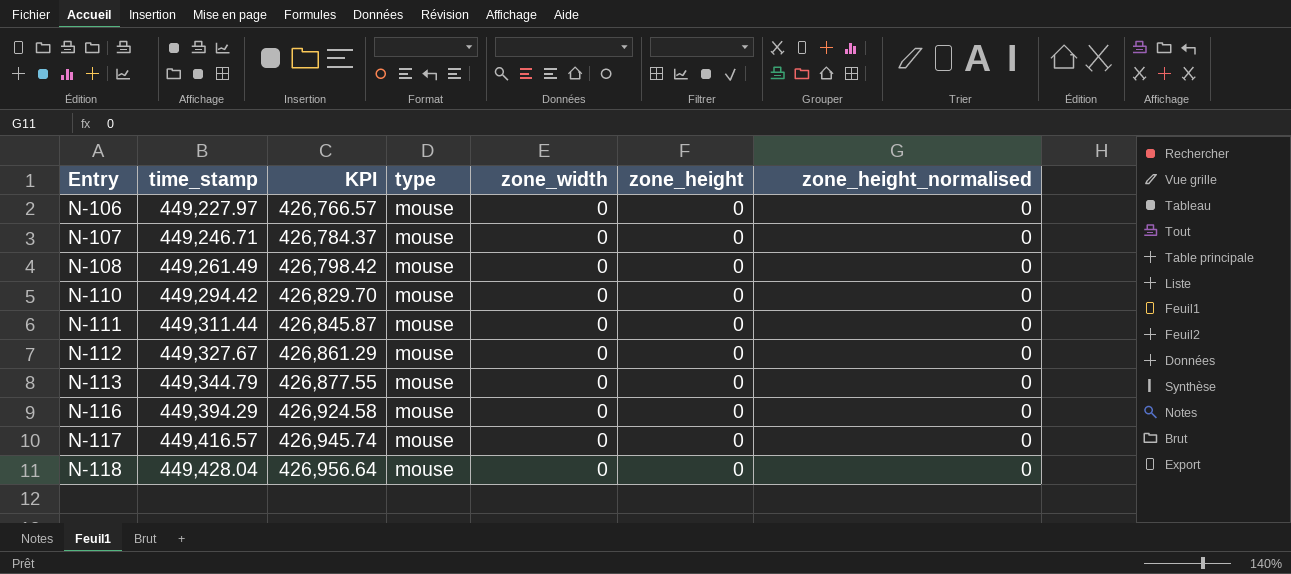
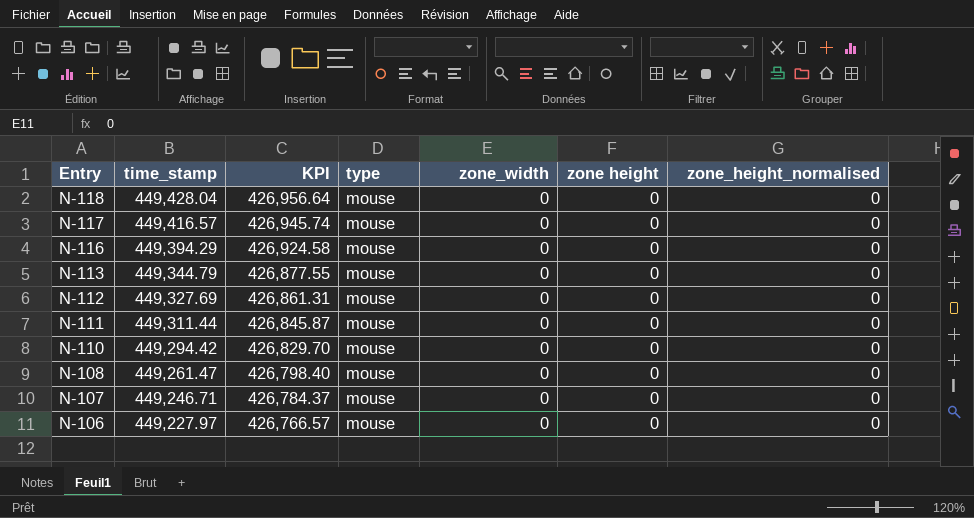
row order: Entry ascending -> Entry descending
column name: zone_height -> zone height
N-112 | time_stamp: 449,327.67 -> 449,327.69
N-112 | KPI: 426,861.29 -> 426,861.31
N-108 | time_stamp: 449,261.49 -> 449,261.47
N-108 | KPI: 426,798.42 -> 426,798.40

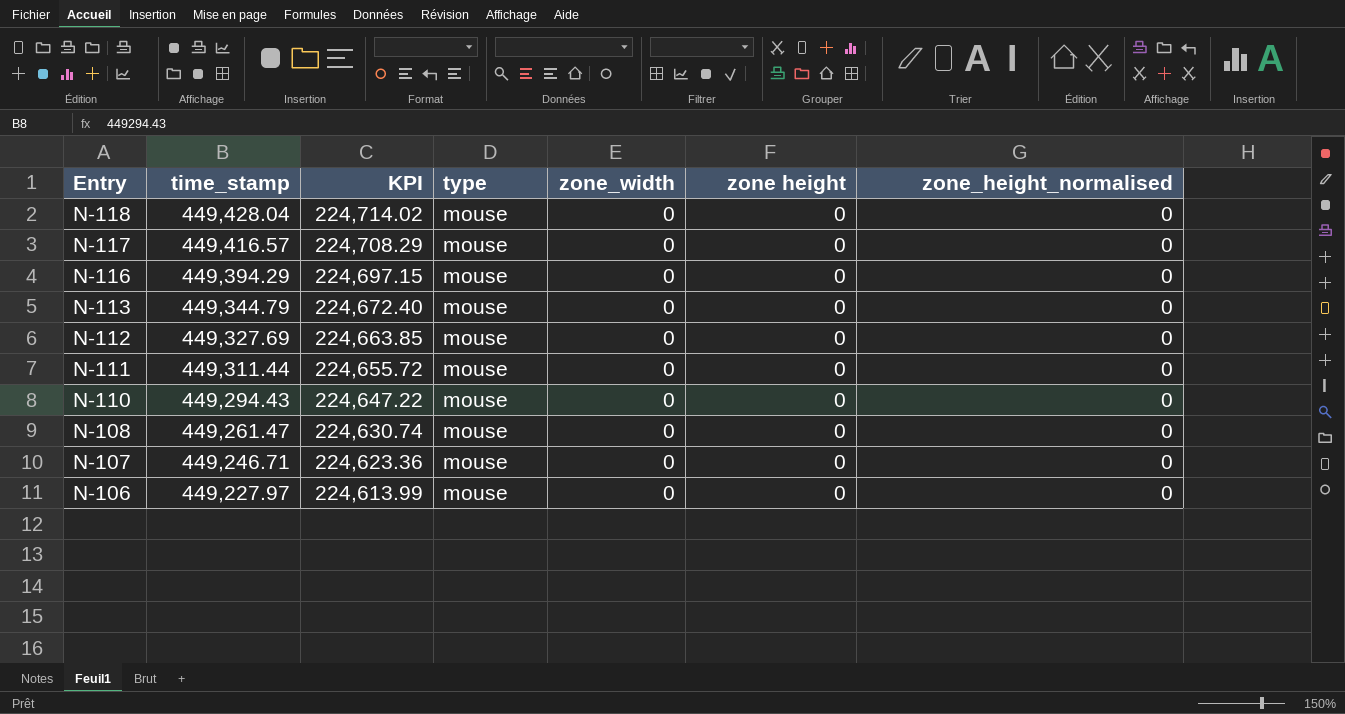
column KPI | formula: [time_stamp] * 0.95 -> [time_stamp] * 0.5
N-110 | time_stamp: 449,294.42 -> 449,294.43

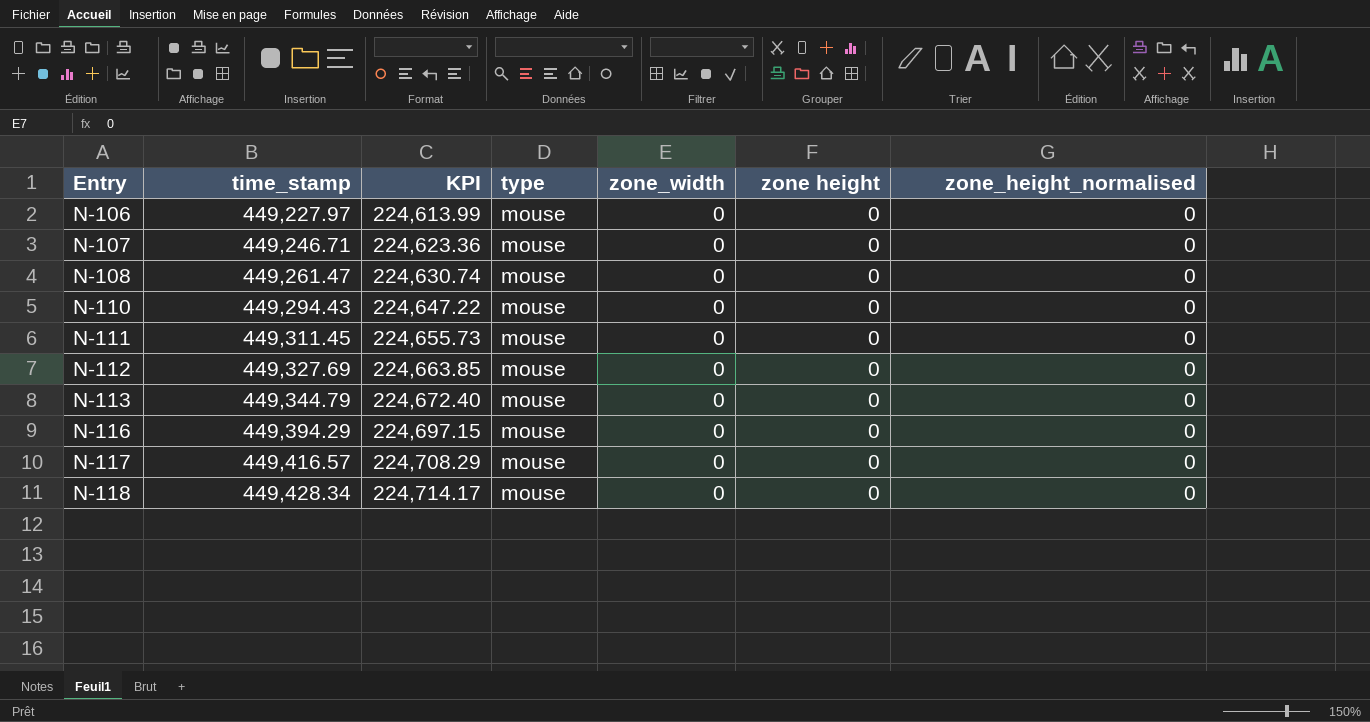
row order: Entry descending -> Entry ascending
N-111 | time_stamp: 449,311.44 -> 449,311.45
N-111 | KPI: 224,655.72 -> 224,655.73
N-118 | time_stamp: 449,428.04 -> 449,428.34
N-118 | KPI: 224,714.02 -> 224,714.17

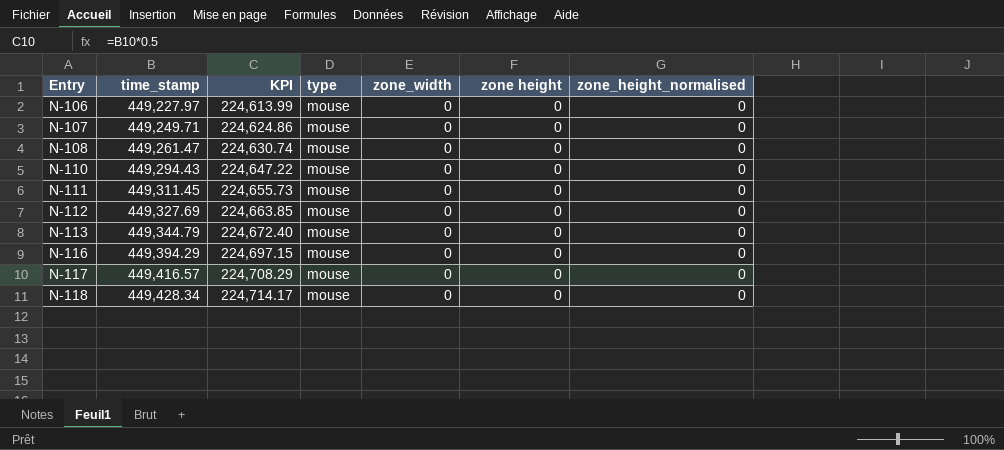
N-107 | time_stamp: 449,246.71 -> 449,249.71
N-107 | KPI: 224,623.36 -> 224,624.86

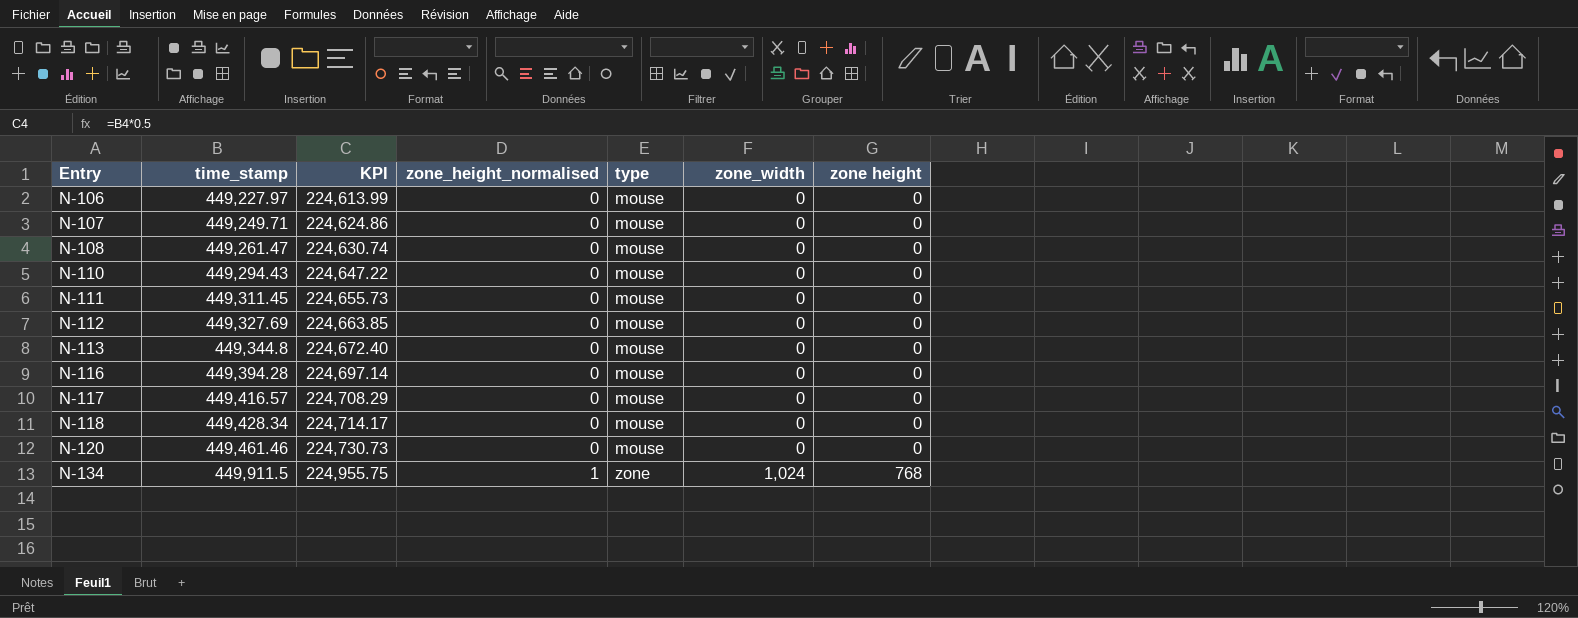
column zone_height_normalised | position: 7 -> 4
N-113 | time_stamp: 449,344.79 -> 449,344.8
N-116 | time_stamp: 449,394.29 -> 449,394.28
N-116 | KPI: 224,697.15 -> 224,697.14
row N-120: none -> 449,461.46 | 224,730.73 | 0 | mouse | 0 | 0
row N-134: none -> 449,911.5 | 224,955.75 | 1 | zone | 1,024 | 768

